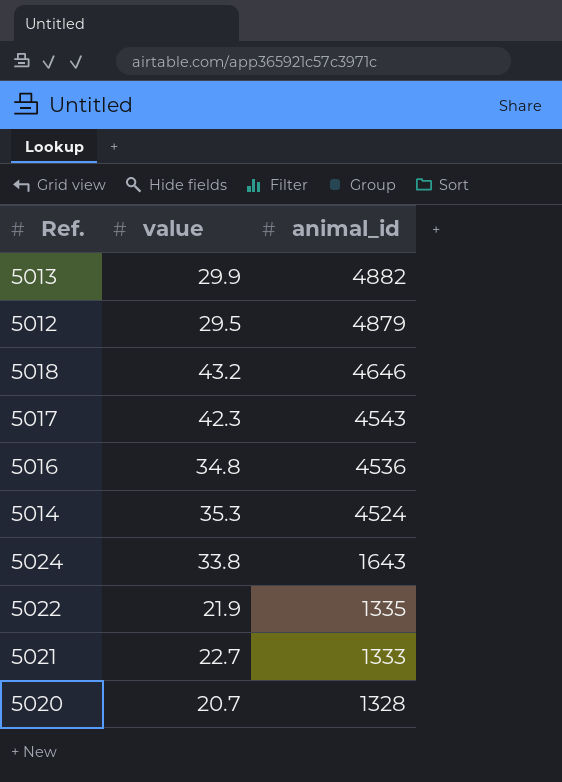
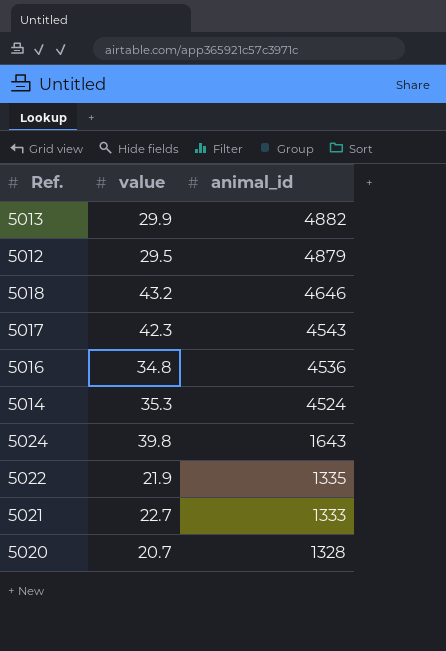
5024 | value: 33.8 -> 39.8

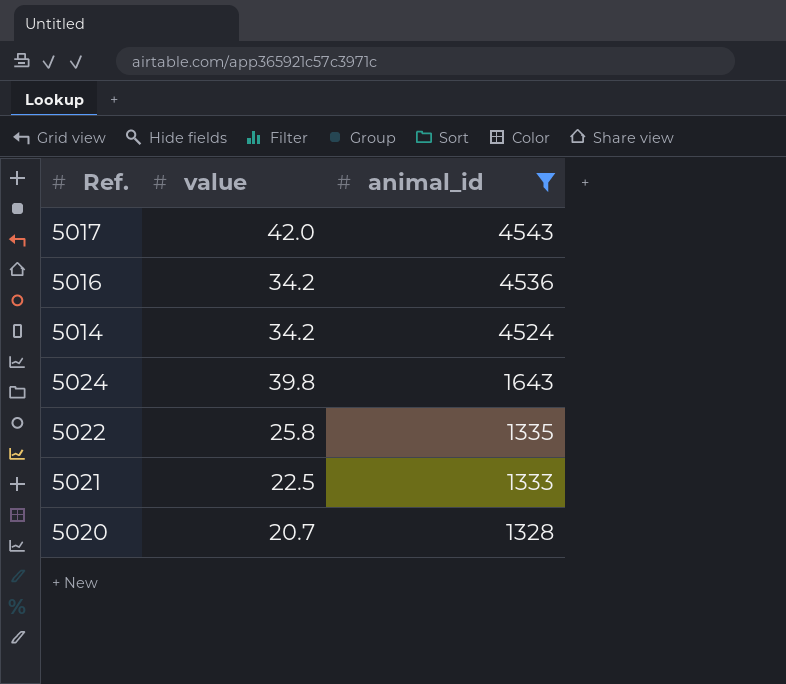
filter: none -> animal_id <= 4543
5017 | value: 42.3 -> 42.0
5016 | value: 34.8 -> 34.2
5014 | value: 35.3 -> 34.2
5022 | value: 21.9 -> 25.8
5021 | value: 22.7 -> 22.5

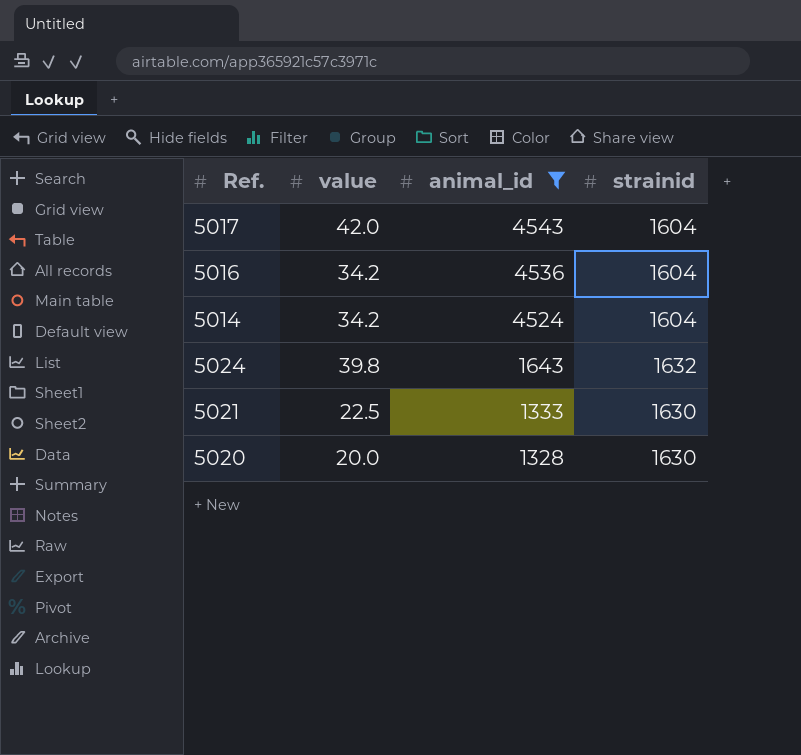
column strainid | position: none -> 4
row 5022: 25.8 | 1335 -> none
5020 | value: 20.7 -> 20.0

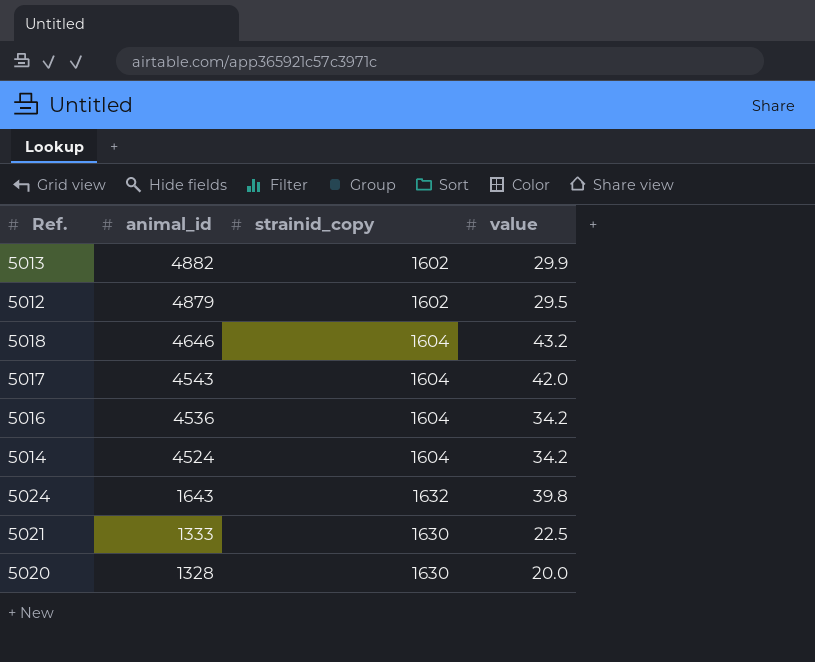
filter: animal_id <= 4543 -> none
column name: strainid -> strainid_copy
column value | position: 2 -> 4

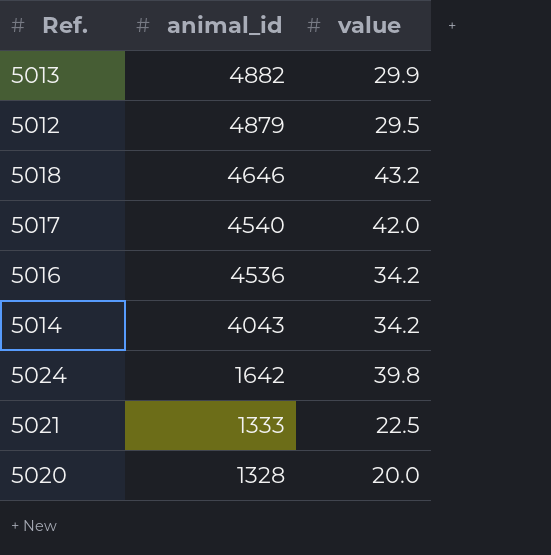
column strainid_copy | position: 3 -> none
5017 | animal_id: 4543 -> 4540
5014 | animal_id: 4524 -> 4043
5024 | animal_id: 1643 -> 1642

